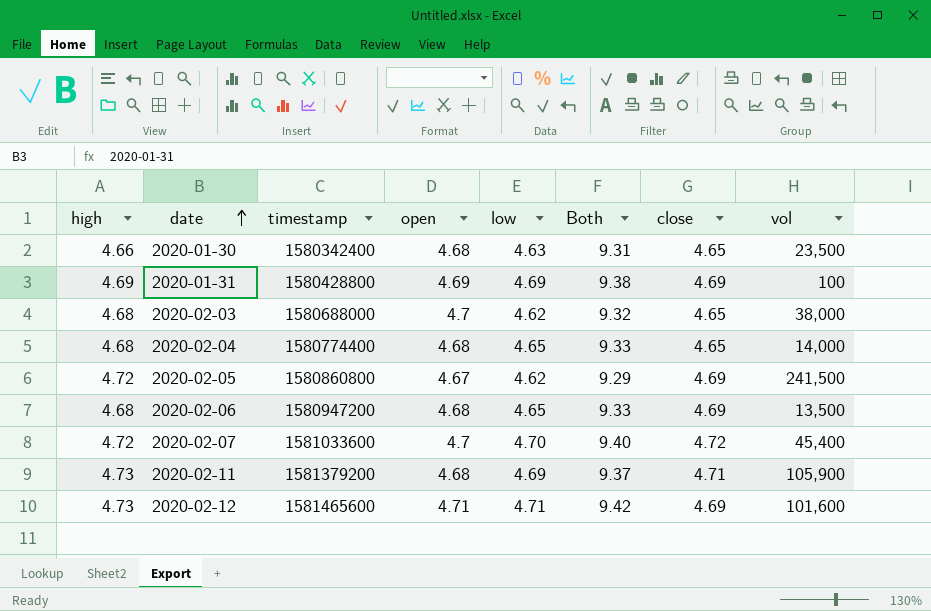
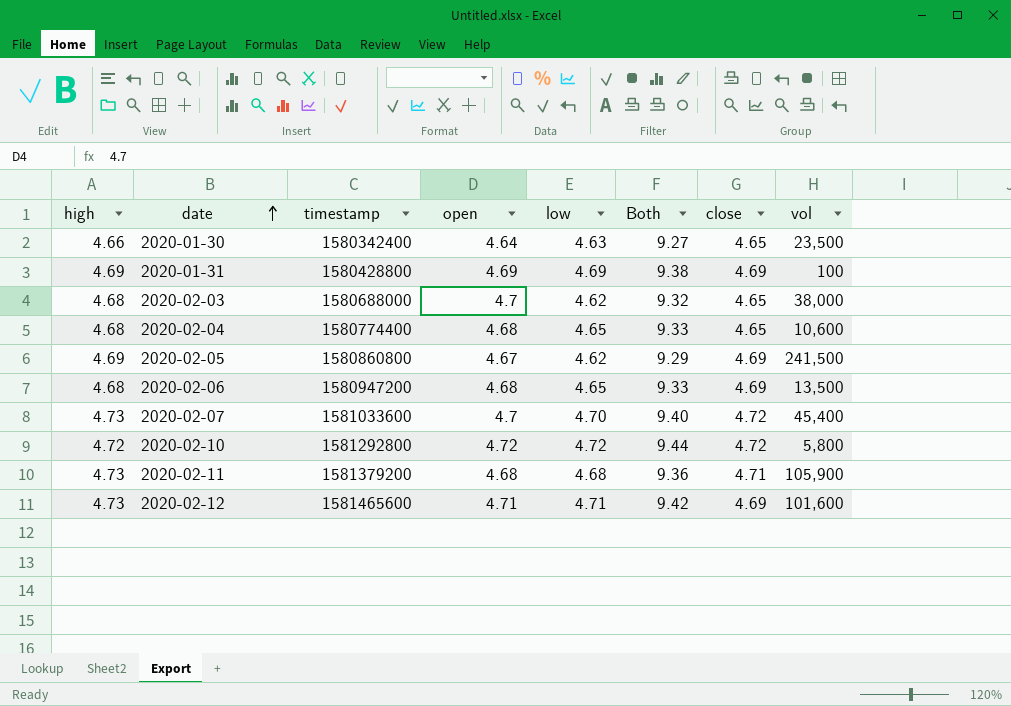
2020-01-30 | open: 4.68 -> 4.64
2020-01-30 | Both: 9.31 -> 9.27
2020-02-04 | vol: 14,000 -> 10,600
2020-02-05 | high: 4.72 -> 4.69
2020-02-07 | high: 4.72 -> 4.73
row 2020-02-10: none -> 4.72 | 1581292800 | 4.72 | 4.72 | 9.44 | 4.72 | 5,800
2020-02-11 | low: 4.69 -> 4.68
2020-02-11 | Both: 9.37 -> 9.36

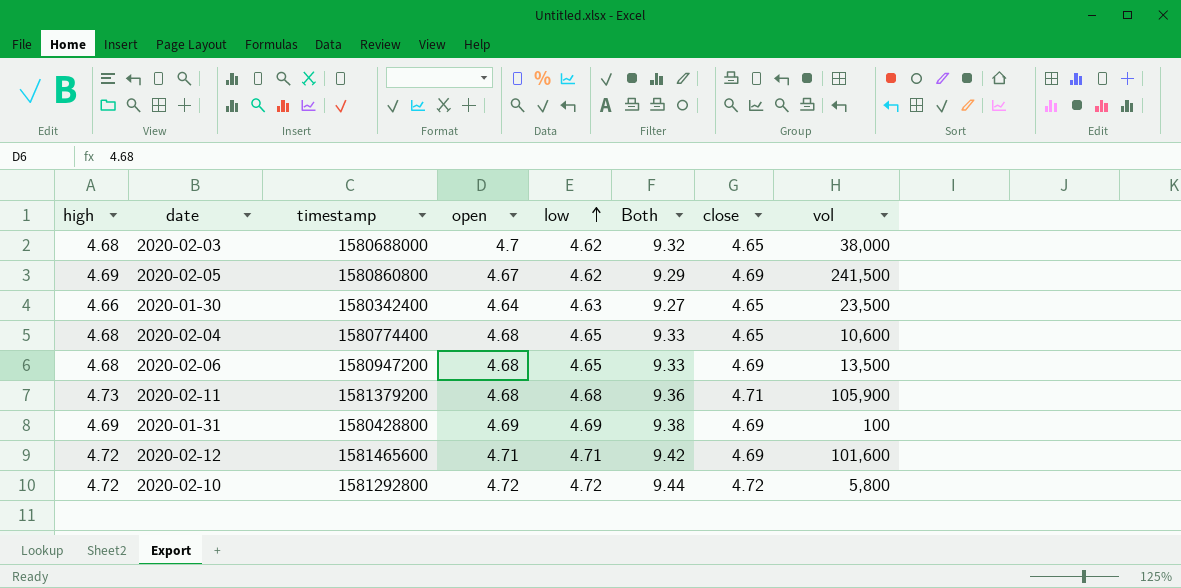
row order: date ascending -> low ascending
row 2020-02-07: 4.73 | 1581033600 | 4.7 | 4.70 | 9.40 | 4.72 | 45,400 -> none
2020-02-12 | high: 4.73 -> 4.72

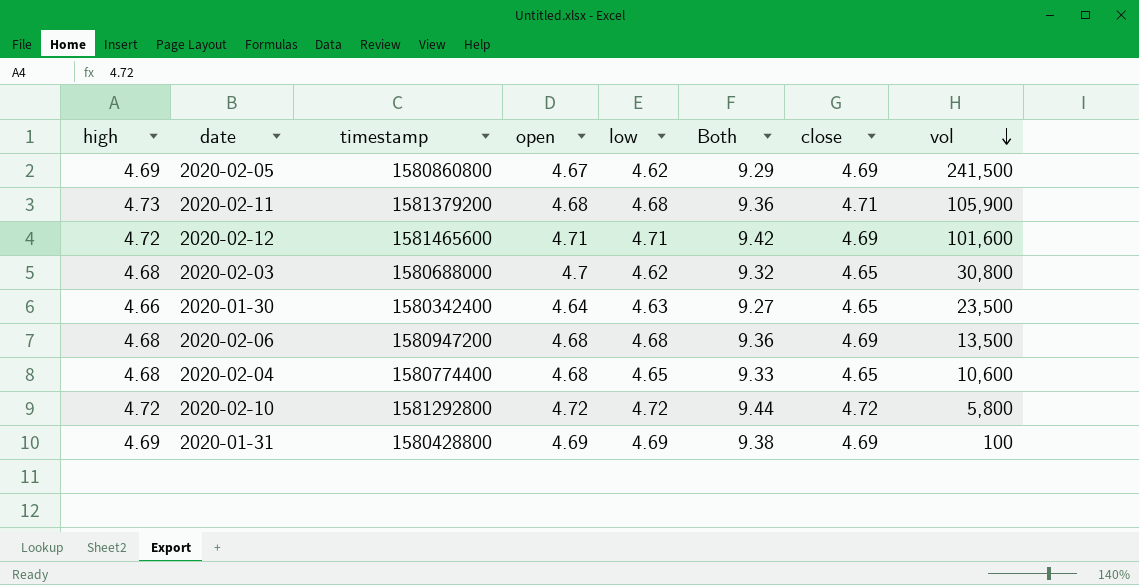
row order: low ascending -> vol descending
2020-02-03 | vol: 38,000 -> 30,800
2020-02-06 | low: 4.65 -> 4.68
2020-02-06 | Both: 9.33 -> 9.36

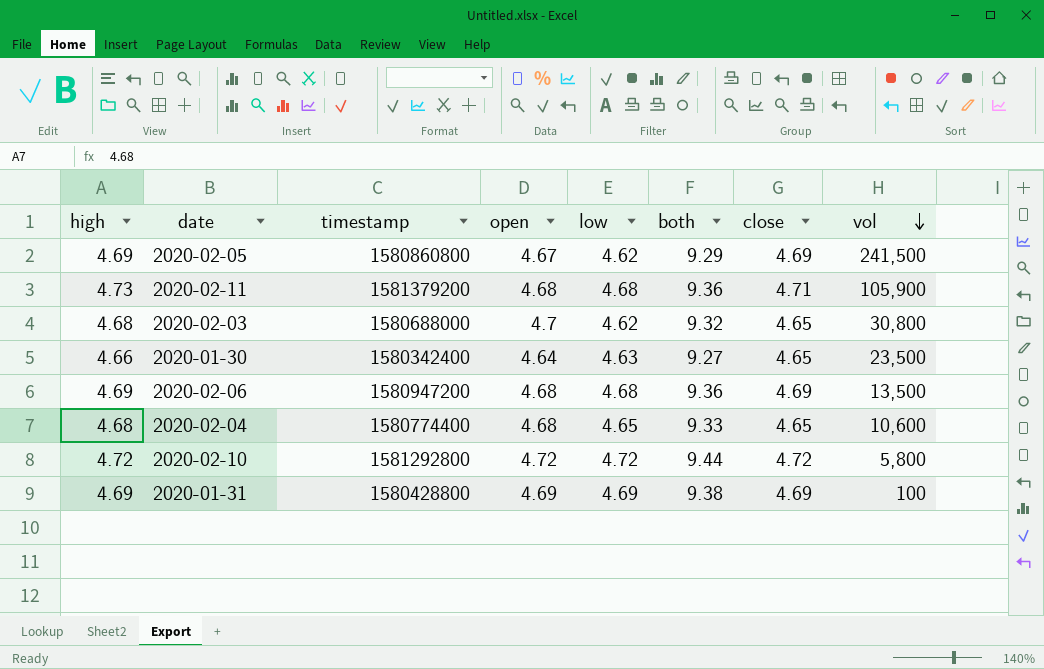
column name: Both -> both
row 2020-02-12: 4.72 | 1581465600 | 4.71 | 4.71 | 9.42 | 4.69 | 101,600 -> none
2020-02-06 | high: 4.68 -> 4.69

